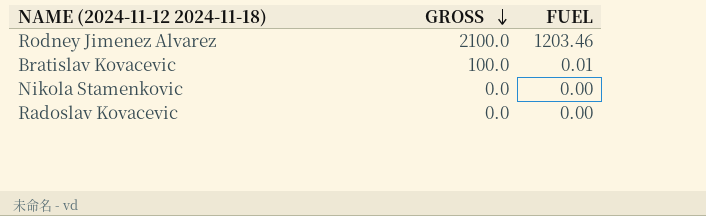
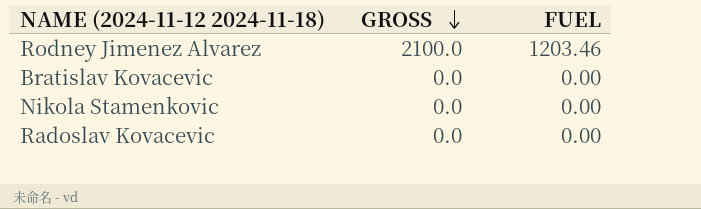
Bratislav Kovacevic | GROSS: 100.0 -> 0.0
Bratislav Kovacevic | FUEL: 0.01 -> 0.00

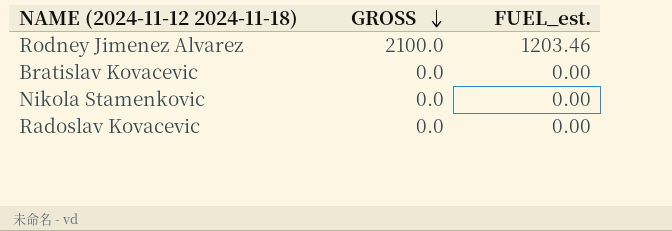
column name: FUEL -> FUEL_est.

